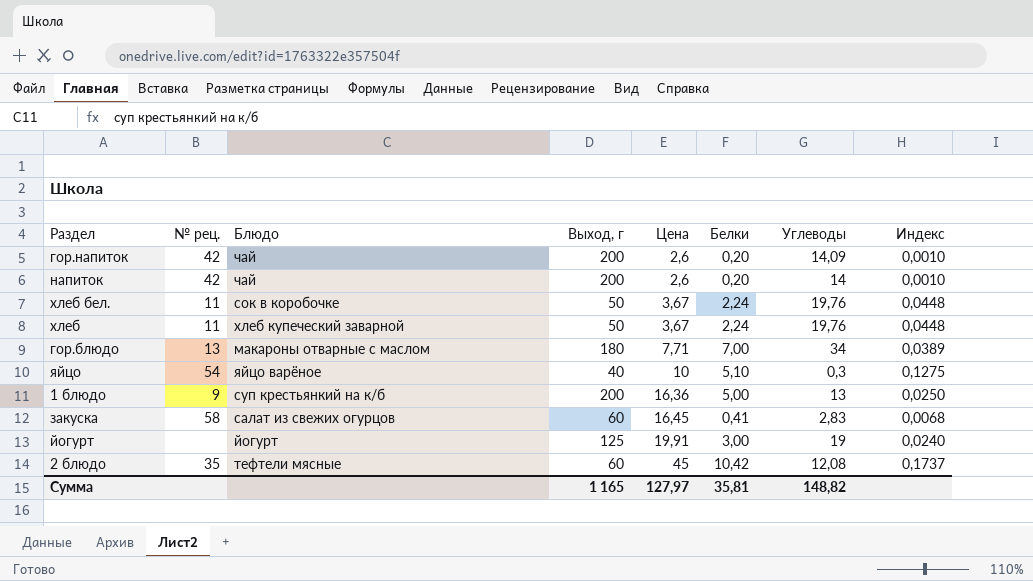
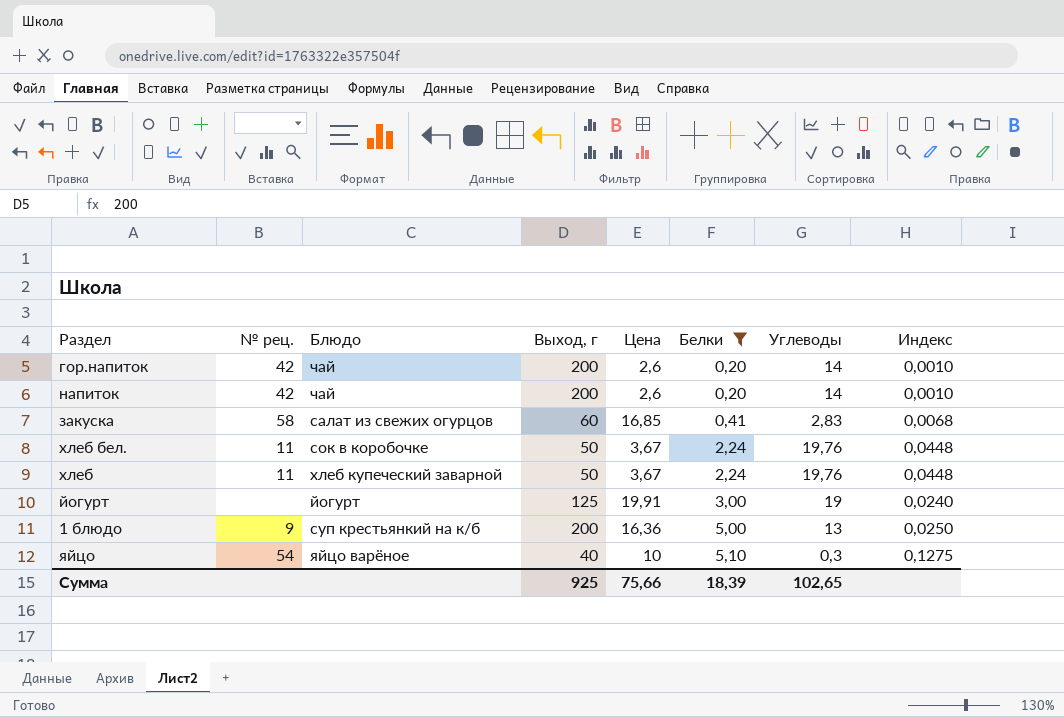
filter: none -> Белки <= 5,10
row order: Цена ascending -> Белки ascending
гор.напиток | Углеводы: 14,09 -> 14
закуска | Цена: 16,45 -> 16,85
Сумма | Выход, г: 1 165 -> 925
Сумма | Цена: 127,97 -> 75,66
Сумма | Белки: 35,81 -> 18,39
Сумма | Углеводы: 148,82 -> 102,65

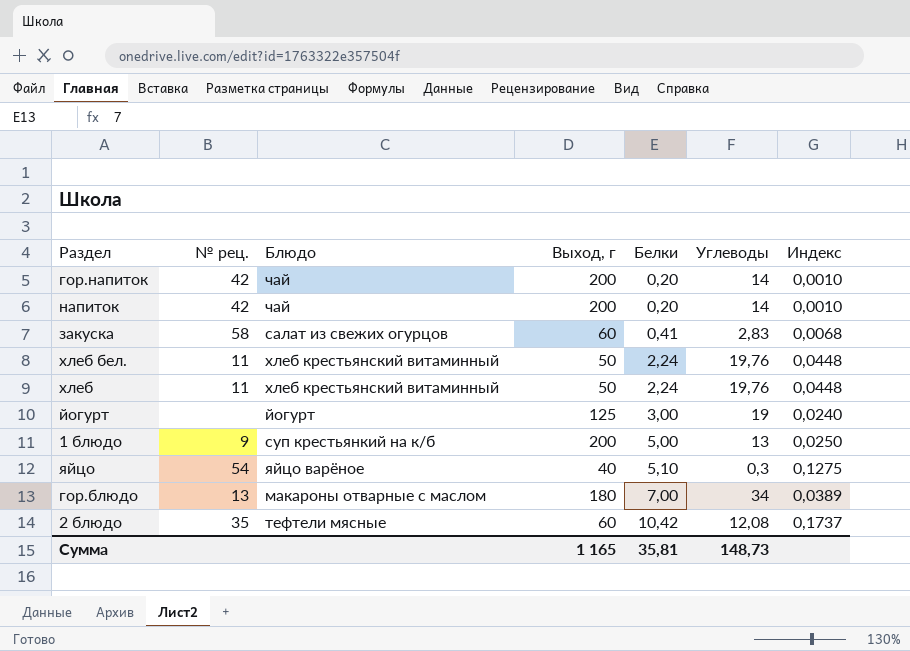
filter: Белки <= 5,10 -> none
column Цена | position: 5 -> none
хлеб бел. | Блюдо: сок в коробочке -> хлеб крестьянский витаминный
хлеб | Блюдо: хлеб купеческий заварной -> хлеб крестьянский витаминный
Сумма | Выход, г: 925 -> 1 165
Сумма | Белки: 18,39 -> 35,81
Сумма | Углеводы: 102,65 -> 148,73

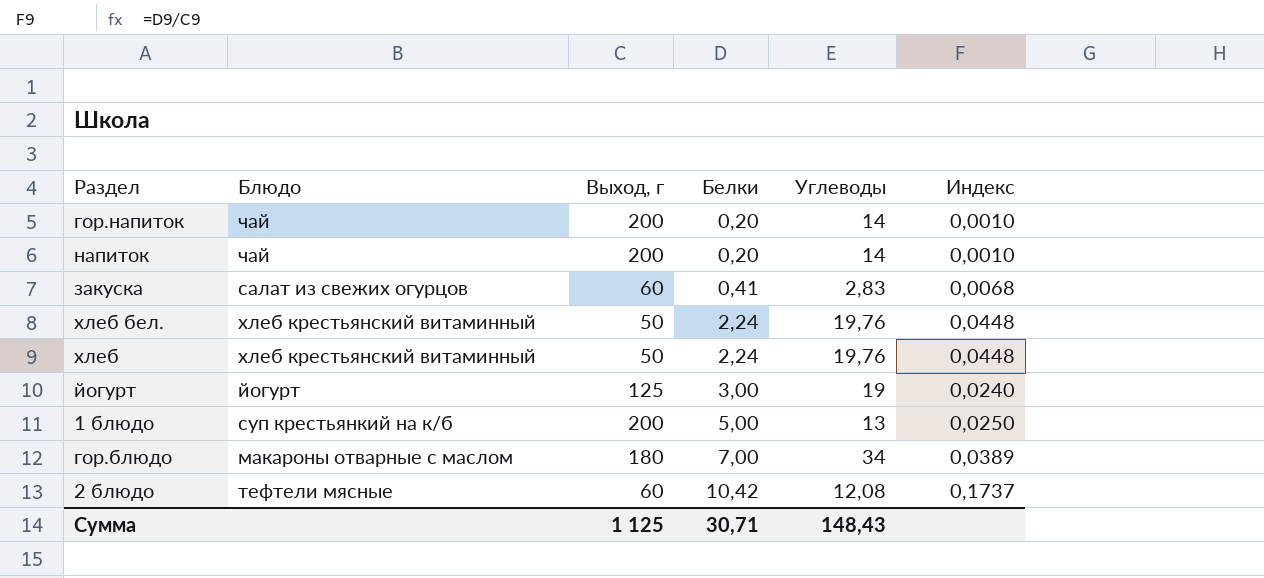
column № рец. | position: 2 -> none
row яйцо: 54 | яйцо варёное | 40 | 5,10 | 0,3 | 0,1275 -> none
Сумма | Выход, г: 1 165 -> 1 125
Сумма | Белки: 35,81 -> 30,71
Сумма | Углеводы: 148,73 -> 148,43

